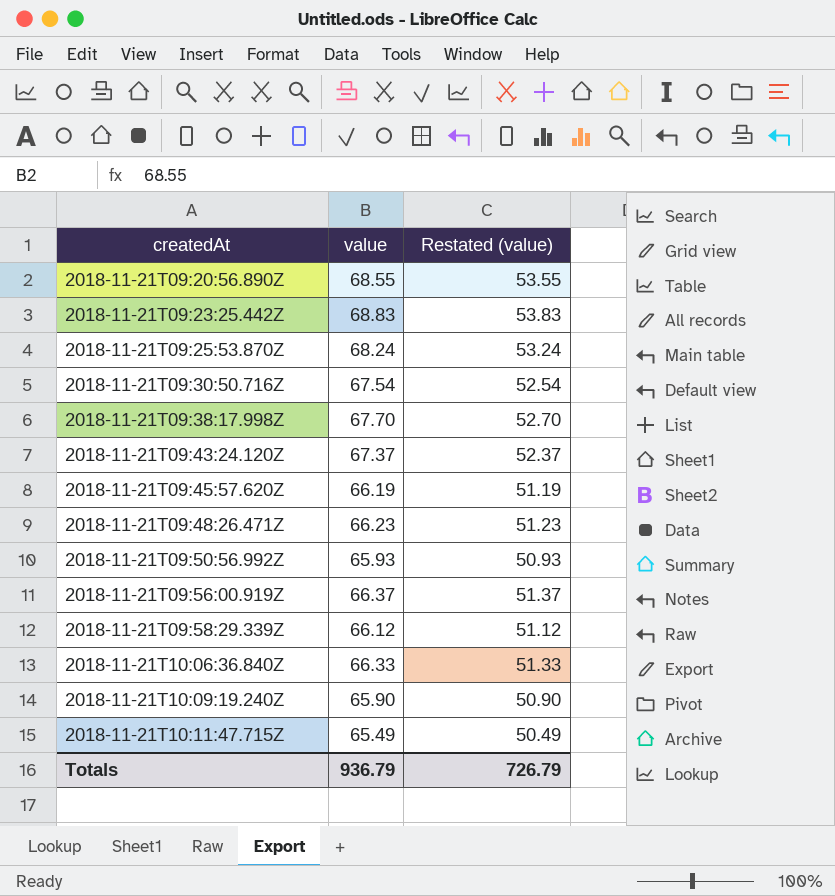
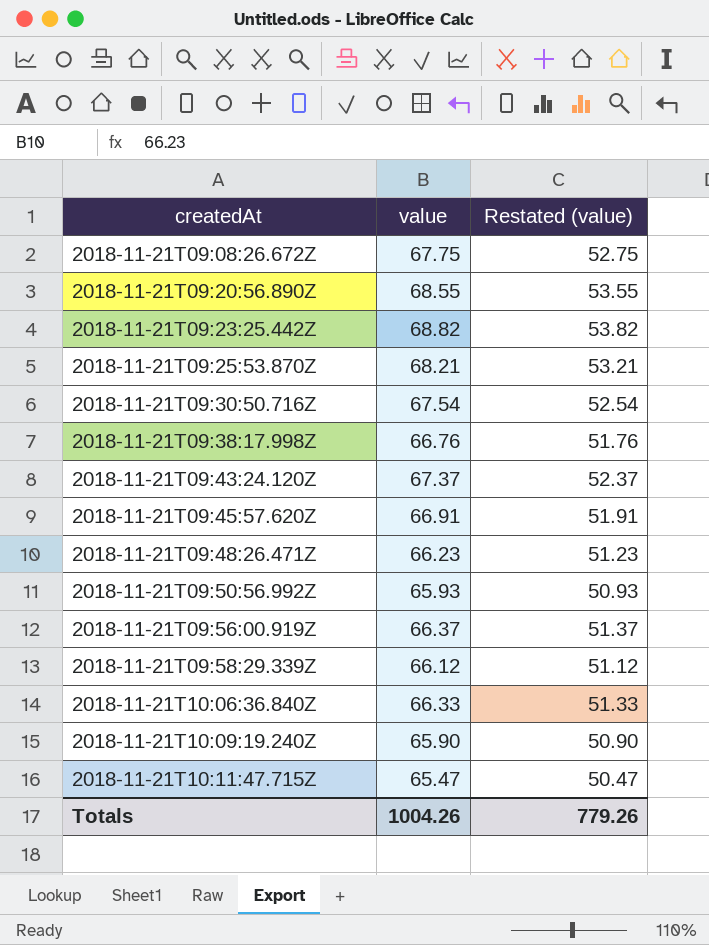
row 2018-11-21T09:08:26.672Z: none -> 67.75 | 52.75
2018-11-21T09:23:25.442Z | value: 68.83 -> 68.82
2018-11-21T09:23:25.442Z | Restated (value): 53.83 -> 53.82
2018-11-21T09:25:53.870Z | value: 68.24 -> 68.21
2018-11-21T09:25:53.870Z | Restated (value): 53.24 -> 53.21
2018-11-21T09:38:17.998Z | value: 67.70 -> 66.76
2018-11-21T09:38:17.998Z | Restated (value): 52.70 -> 51.76
2018-11-21T09:45:57.620Z | value: 66.19 -> 66.91
2018-11-21T09:45:57.620Z | Restated (value): 51.19 -> 51.91
2018-11-21T10:11:47.715Z | value: 65.49 -> 65.47
2018-11-21T10:11:47.715Z | Restated (value): 50.49 -> 50.47
Totals | value: 936.79 -> 1004.26
Totals | Restated (value): 726.79 -> 779.26

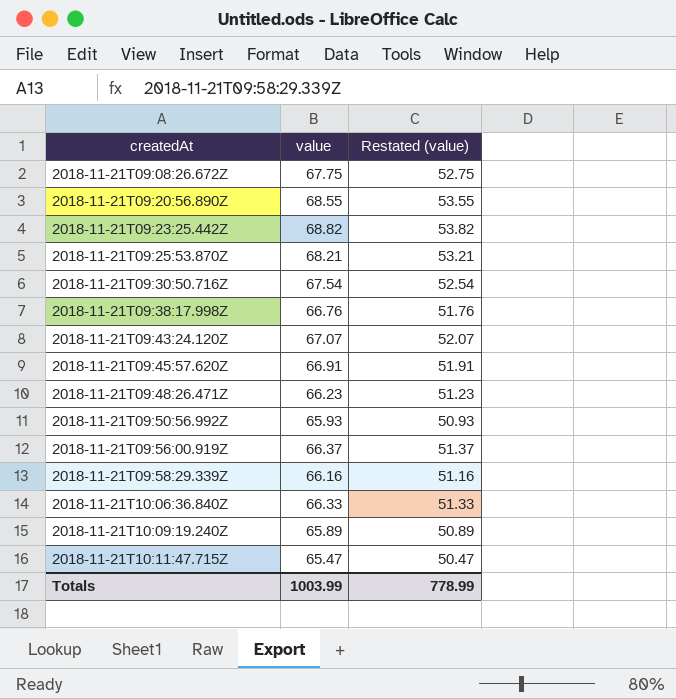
2018-11-21T09:43:24.120Z | value: 67.37 -> 67.07
2018-11-21T09:43:24.120Z | Restated (value): 52.37 -> 52.07
2018-11-21T09:58:29.339Z | value: 66.12 -> 66.16
2018-11-21T09:58:29.339Z | Restated (value): 51.12 -> 51.16
2018-11-21T10:09:19.240Z | value: 65.90 -> 65.89
2018-11-21T10:09:19.240Z | Restated (value): 50.90 -> 50.89
Totals | value: 1004.26 -> 1003.99
Totals | Restated (value): 779.26 -> 778.99

